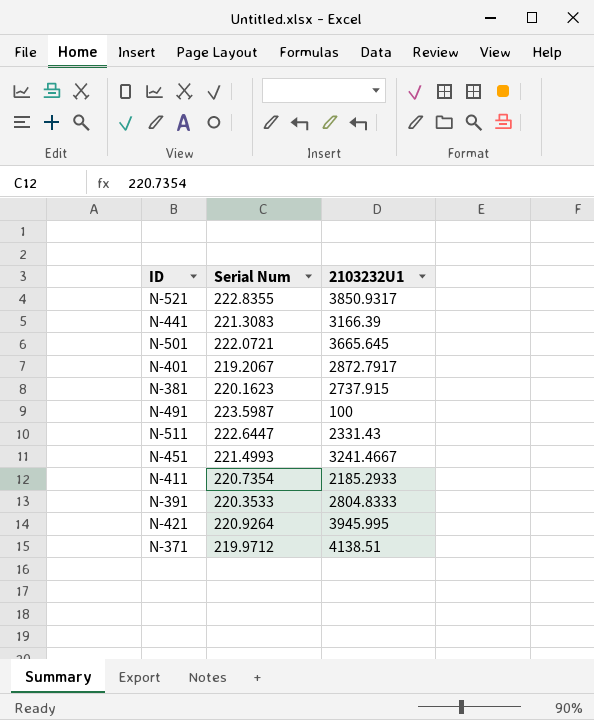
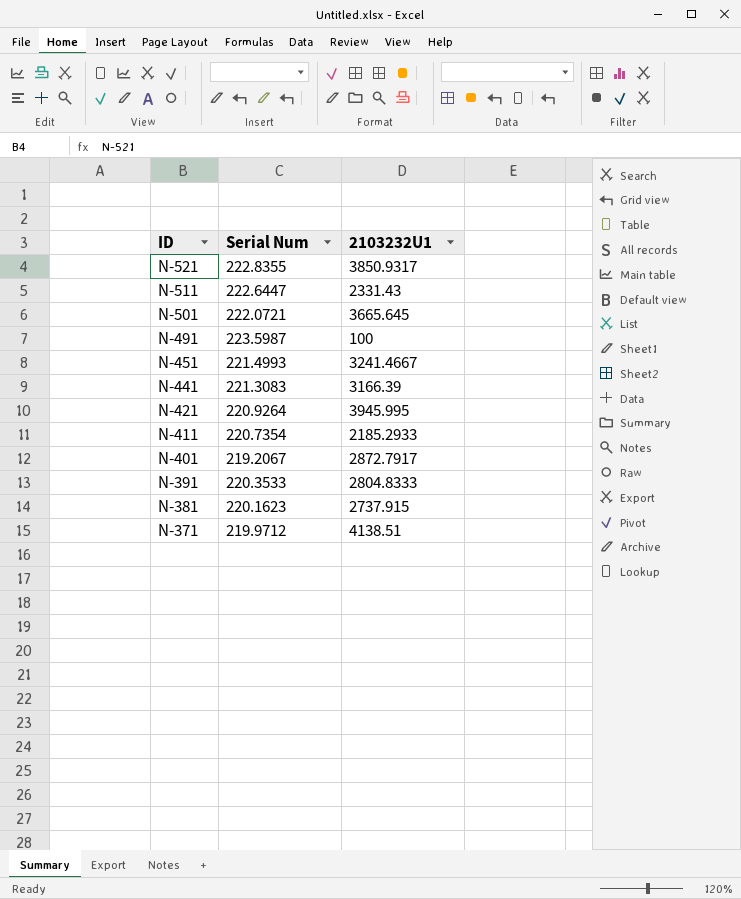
row order: none -> ID descending

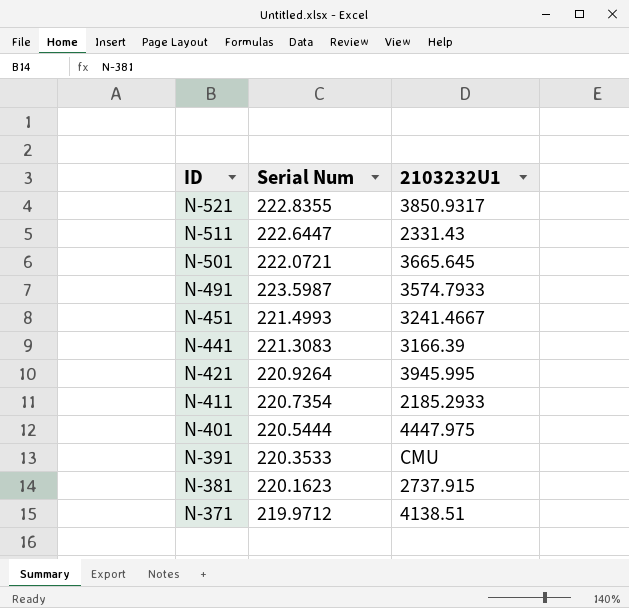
N-491 | 2103232U1: 100 -> 3574.7933
N-401 | Serial Num: 219.2067 -> 220.5444
N-401 | 2103232U1: 2872.7917 -> 4447.975
N-391 | 2103232U1: 2804.8333 -> CMU

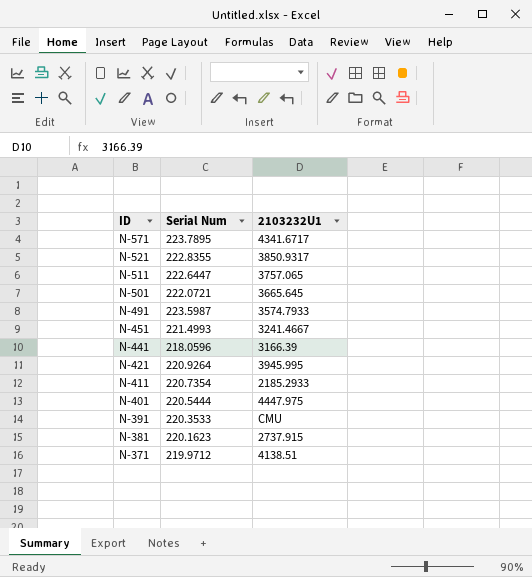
row N-571: none -> 223.7895 | 4341.6717
N-511 | 2103232U1: 2331.43 -> 3757.065
N-441 | Serial Num: 221.3083 -> 218.0596

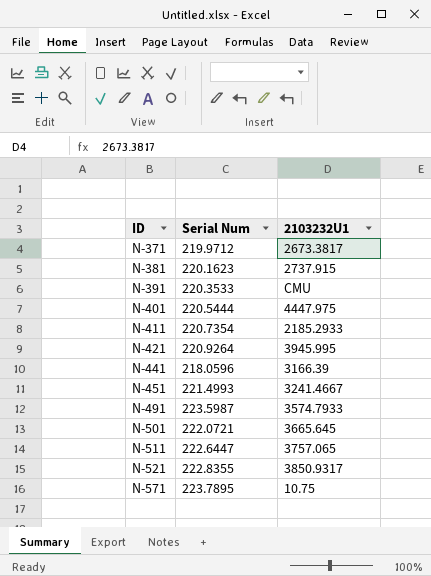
row order: ID descending -> ID ascending
N-371 | 2103232U1: 4138.51 -> 2673.3817
N-571 | 2103232U1: 4341.6717 -> 10.75

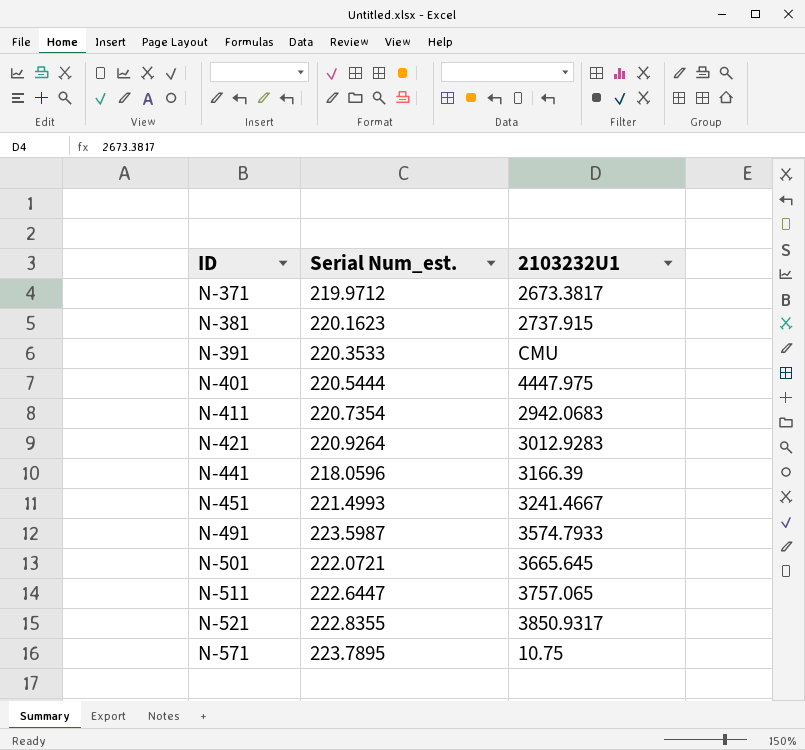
column name: Serial Num -> Serial Num_est.
N-411 | 2103232U1: 2185.2933 -> 2942.0683
N-421 | 2103232U1: 3945.995 -> 3012.9283

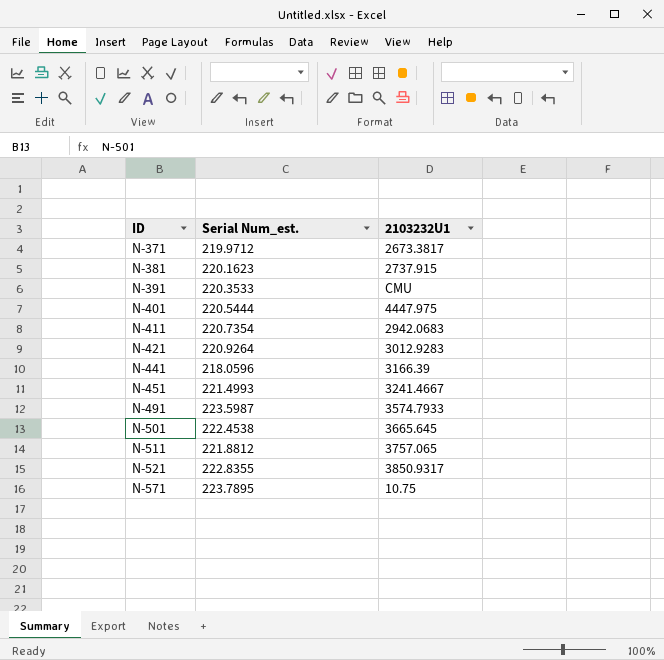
N-501 | Serial Num_est.: 222.0721 -> 222.4538
N-511 | Serial Num_est.: 222.6447 -> 221.8812

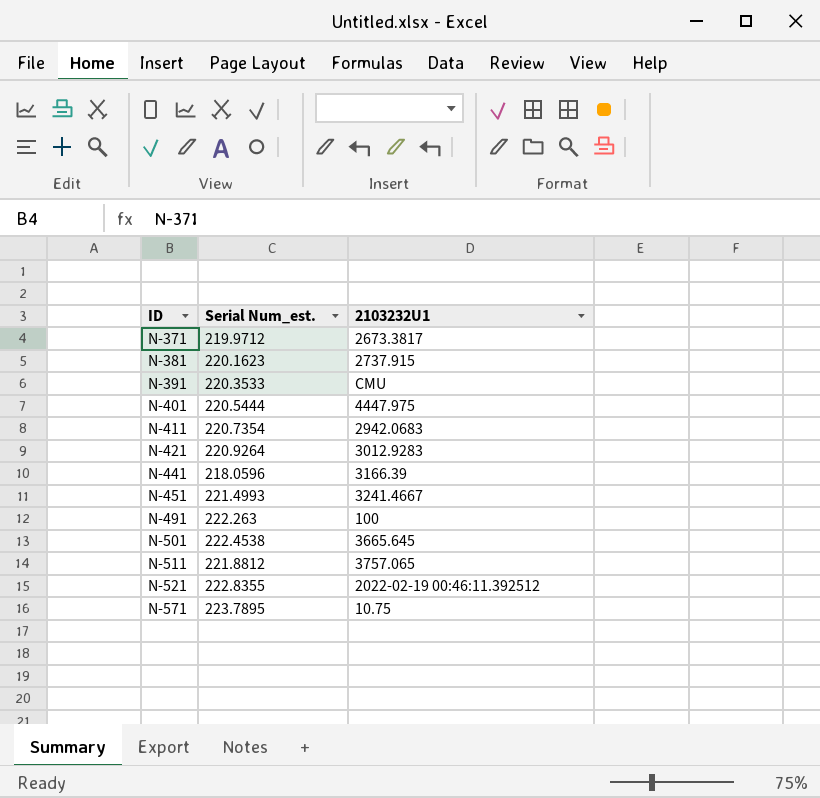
N-491 | Serial Num_est.: 223.5987 -> 222.263
N-491 | 2103232U1: 3574.7933 -> 100
N-521 | 2103232U1: 3850.9317 -> 2022-02-19 00:46:11.392512

